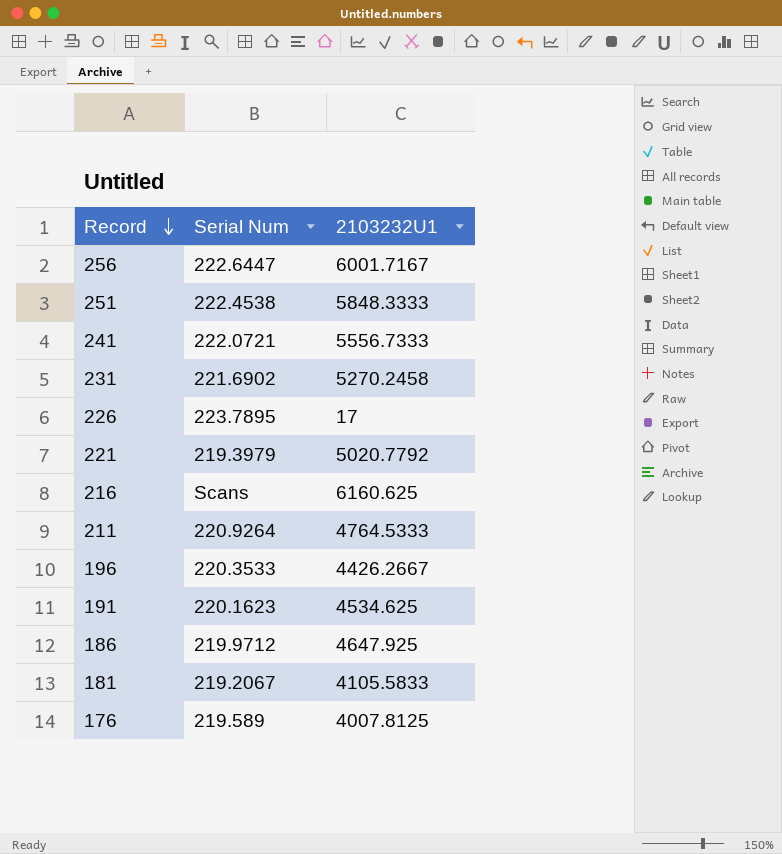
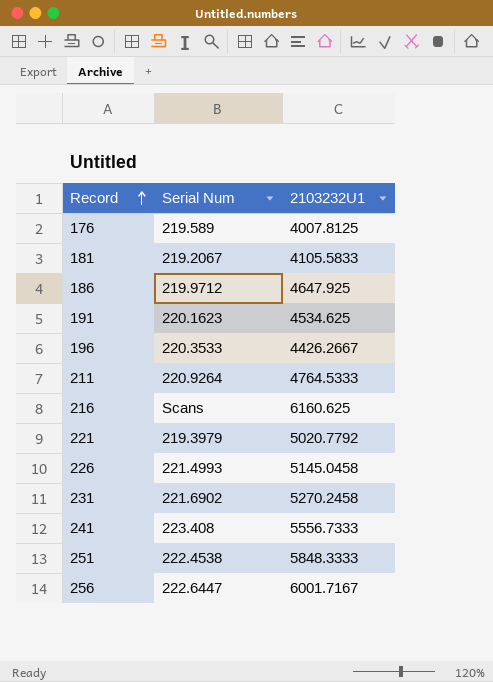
row order: Record descending -> Record ascending
226 | Serial Num: 223.7895 -> 221.4993
226 | 2103232U1: 17 -> 5145.0458
241 | Serial Num: 222.0721 -> 223.408

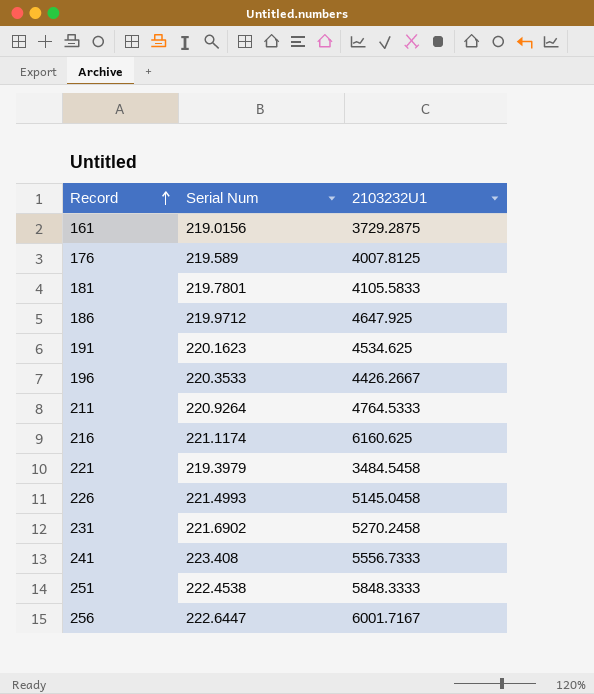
row 161: none -> 219.0156 | 3729.2875
181 | Serial Num: 219.2067 -> 219.7801
216 | Serial Num: Scans -> 221.1174
221 | 2103232U1: 5020.7792 -> 3484.5458

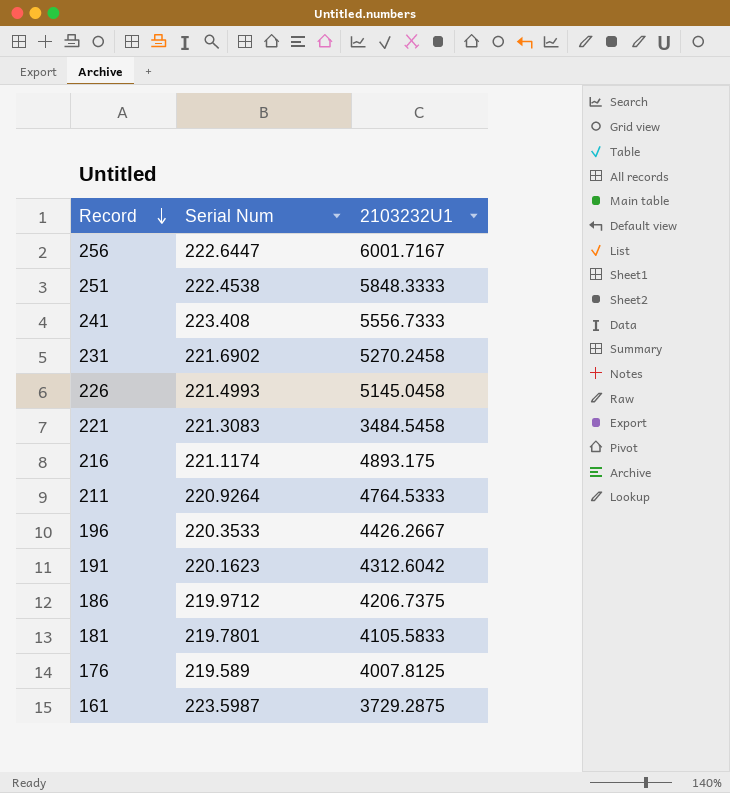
row order: Record ascending -> Record descending
221 | Serial Num: 219.3979 -> 221.3083
216 | 2103232U1: 6160.625 -> 4893.175
191 | 2103232U1: 4534.625 -> 4312.6042
186 | 2103232U1: 4647.925 -> 4206.7375
161 | Serial Num: 219.0156 -> 223.5987

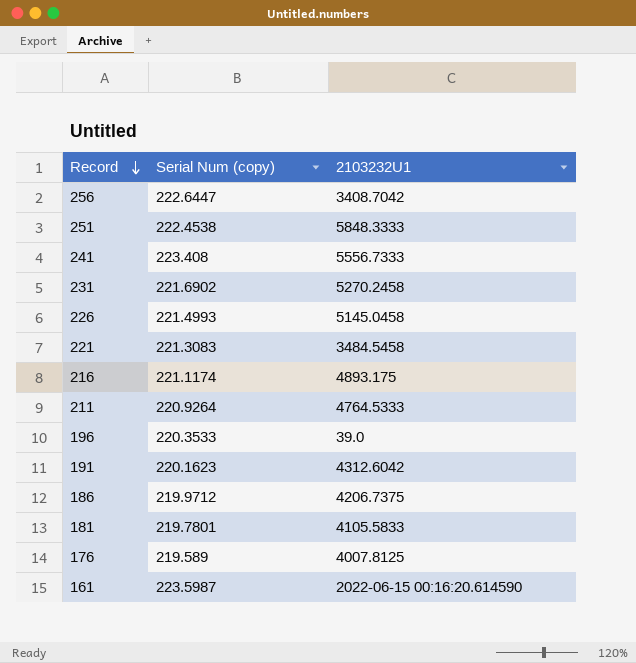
column name: Serial Num -> Serial Num (copy)
256 | 2103232U1: 6001.7167 -> 3408.7042
196 | 2103232U1: 4426.2667 -> 39.0
161 | 2103232U1: 3729.2875 -> 2022-06-15 00:16:20.614590

